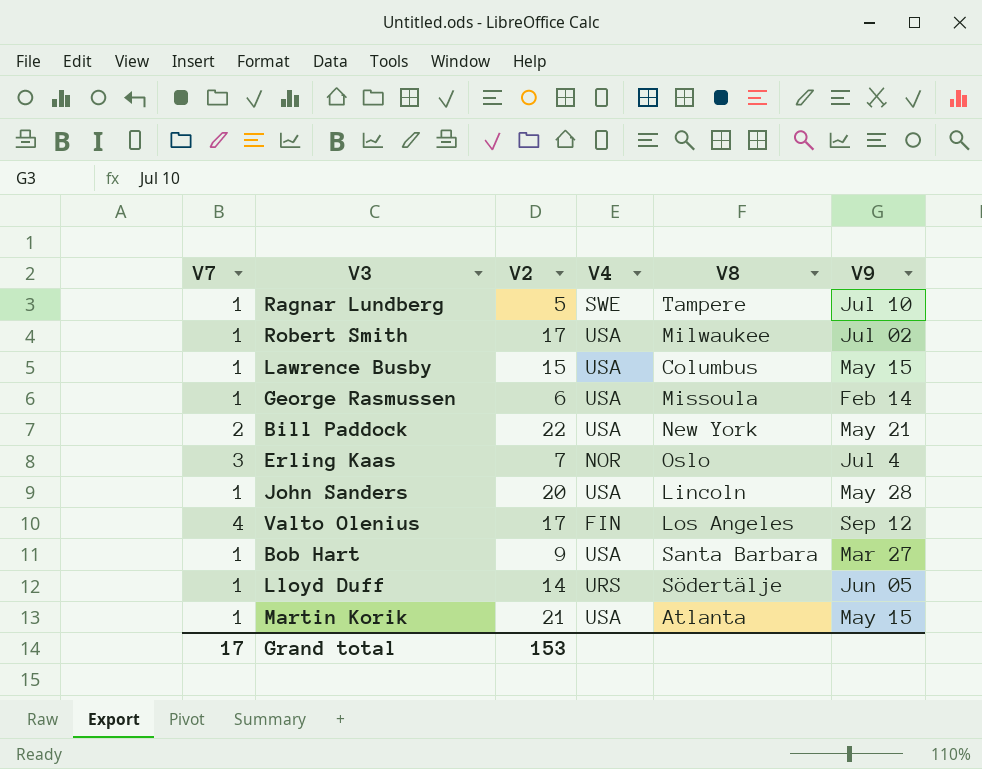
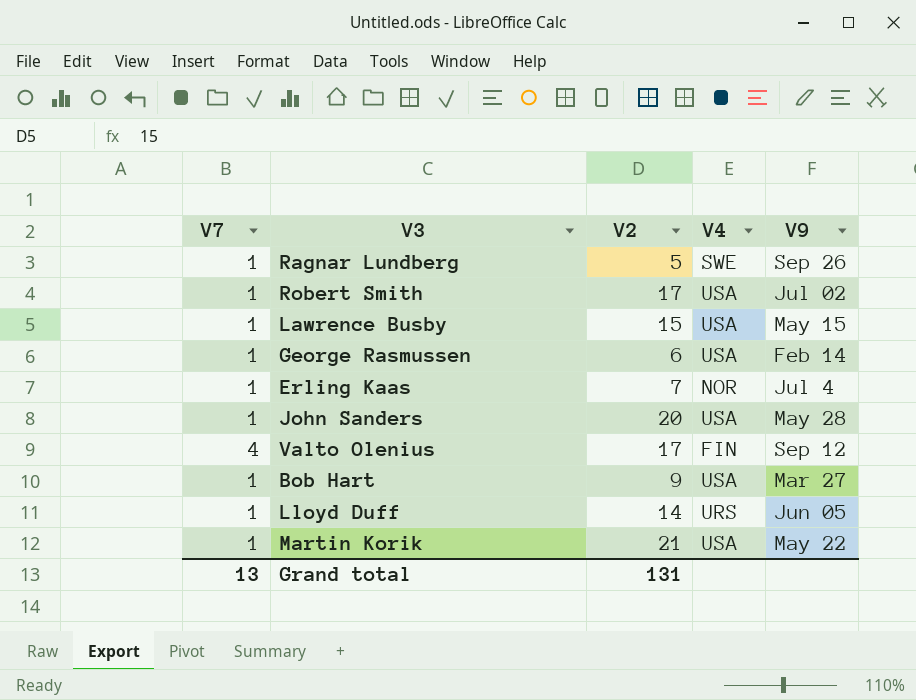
column V8 | position: 5 -> none
row Bill Paddock: 2 | 22 | USA | New York | May 21 -> none
Ragnar Lundberg | V9: Jul 10 -> Sep 26
Erling Kaas | V7: 3 -> 1
Martin Korik | V9: May 15 -> May 22
Grand total | V7: 17 -> 13
Grand total | V2: 153 -> 131

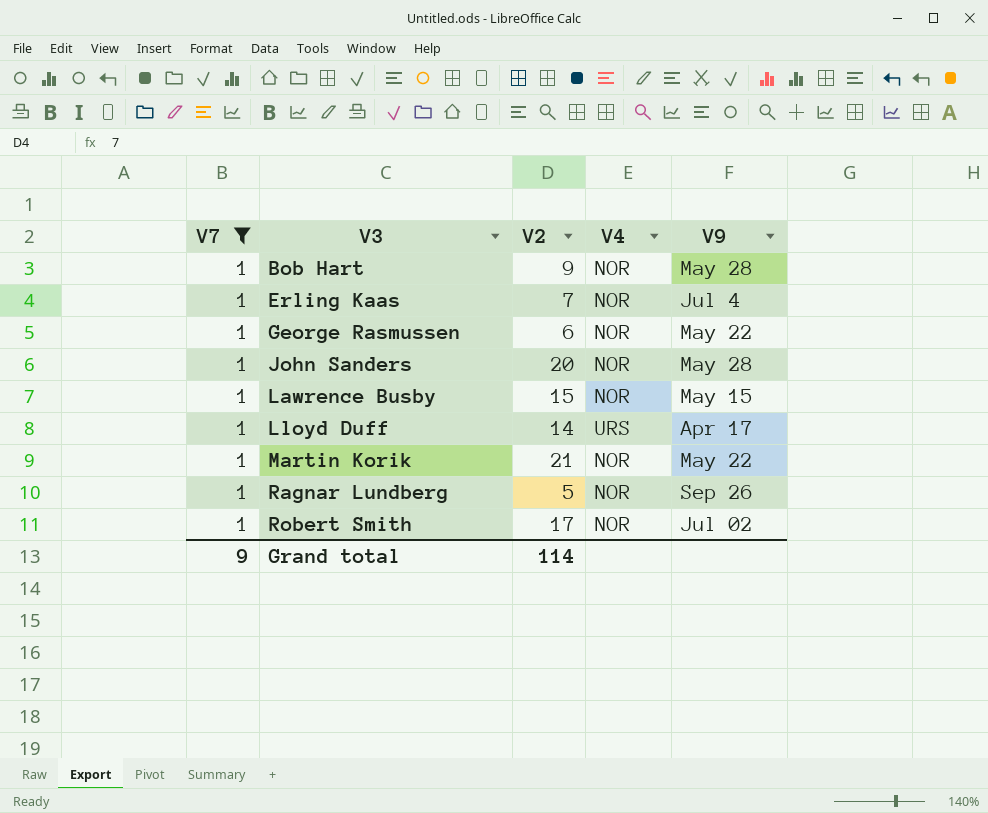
filter: none -> V7 = 1
row order: none -> V3 ascending
Bob Hart | V4: USA -> NOR
Bob Hart | V9: Mar 27 -> May 28
George Rasmussen | V4: USA -> NOR
George Rasmussen | V9: Feb 14 -> May 22
John Sanders | V4: USA -> NOR
Lawrence Busby | V4: USA -> NOR
Lloyd Duff | V9: Jun 05 -> Apr 17
Martin Korik | V4: USA -> NOR
Ragnar Lundberg | V4: SWE -> NOR
Robert Smith | V4: USA -> NOR
Grand total | V7: 13 -> 9
Grand total | V2: 131 -> 114

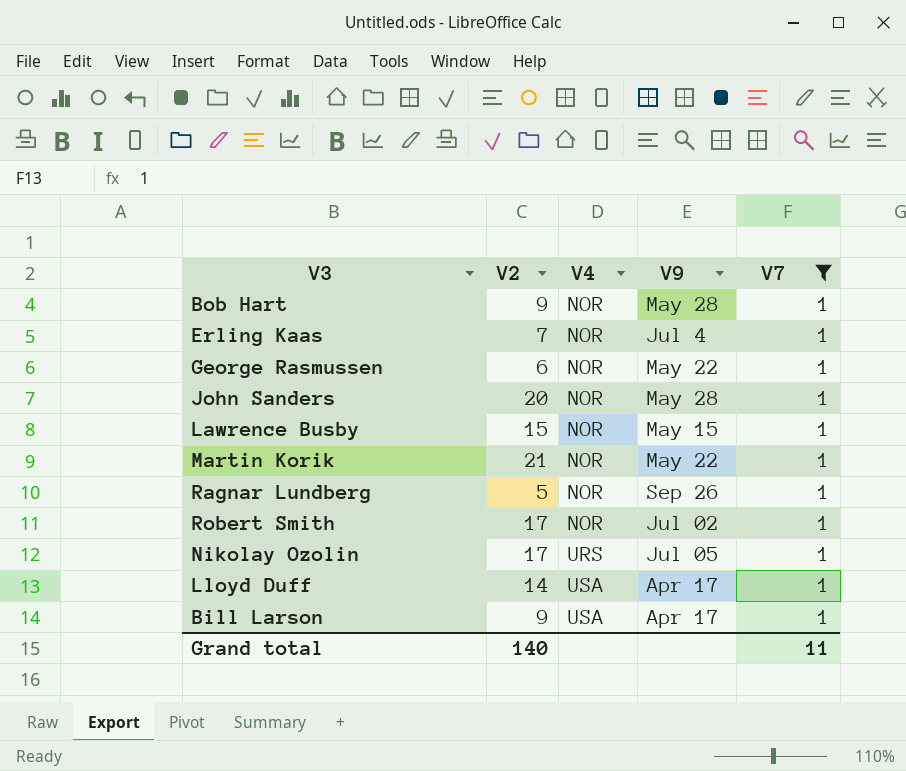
row order: V3 ascending -> V4 ascending
column V7 | position: 1 -> 5
row Nikolay Ozolin: none -> 17 | URS | Jul 05 | 1
Lloyd Duff | V4: URS -> USA
row Bill Larson: none -> 9 | USA | Apr 17 | 1
Grand total | V2: 114 -> 140
Grand total | V7: 9 -> 11

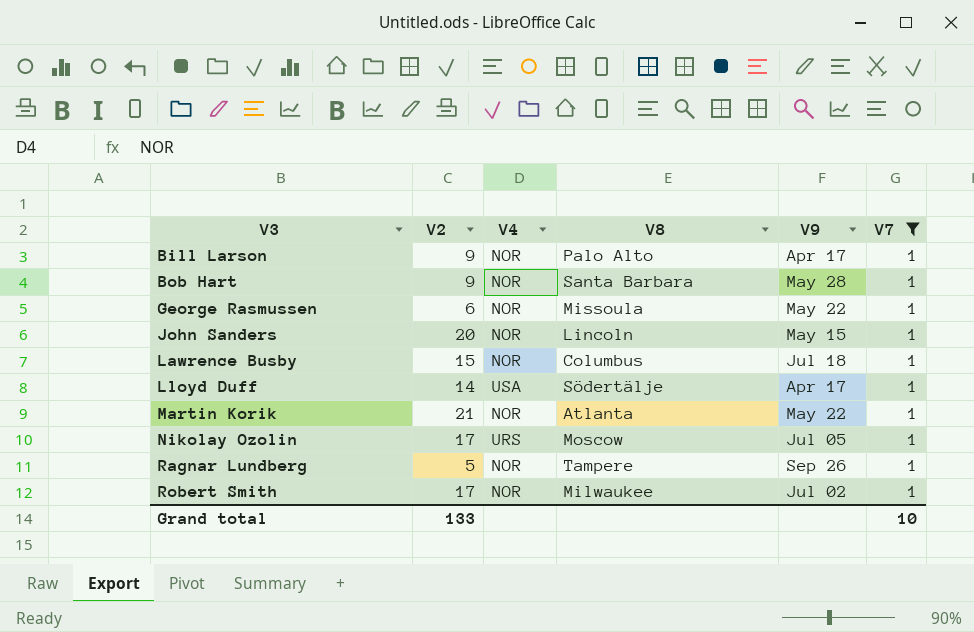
row order: V4 ascending -> V3 ascending
column V8 | position: none -> 4
row Erling Kaas: 7 | NOR | Jul 4 | 1 -> none
Bill Larson | V4: USA -> NOR
John Sanders | V9: May 28 -> May 15
Lawrence Busby | V9: May 15 -> Jul 18
Grand total | V2: 140 -> 133
Grand total | V7: 11 -> 10

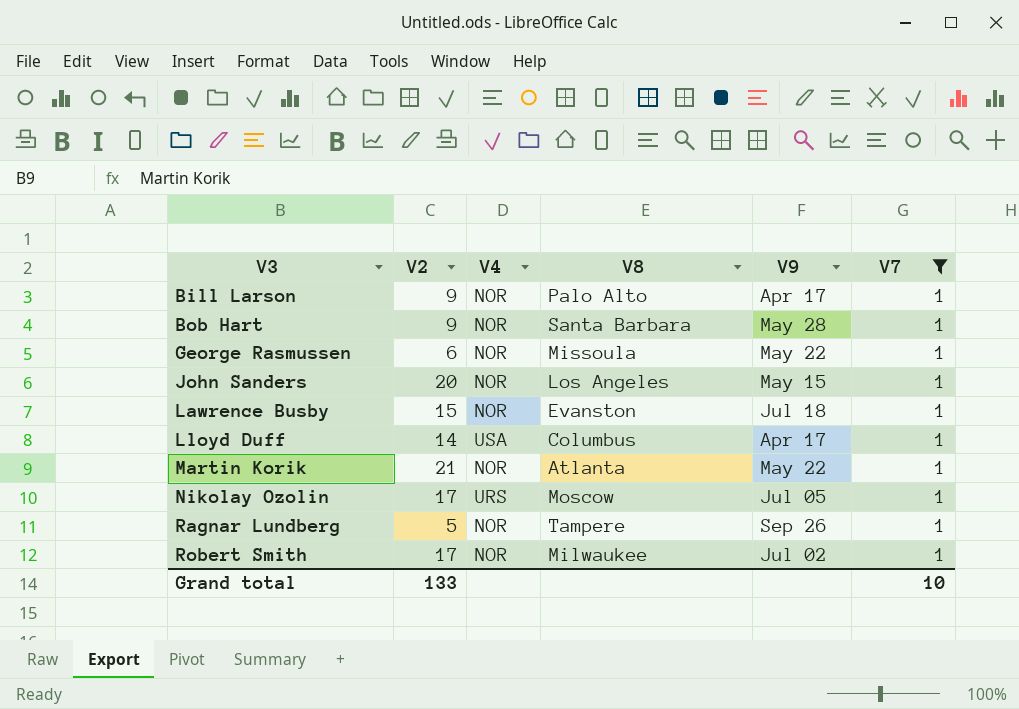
John Sanders | V8: Lincoln -> Los Angeles
Lawrence Busby | V8: Columbus -> Evanston
Lloyd Duff | V8: Södertälje -> Columbus

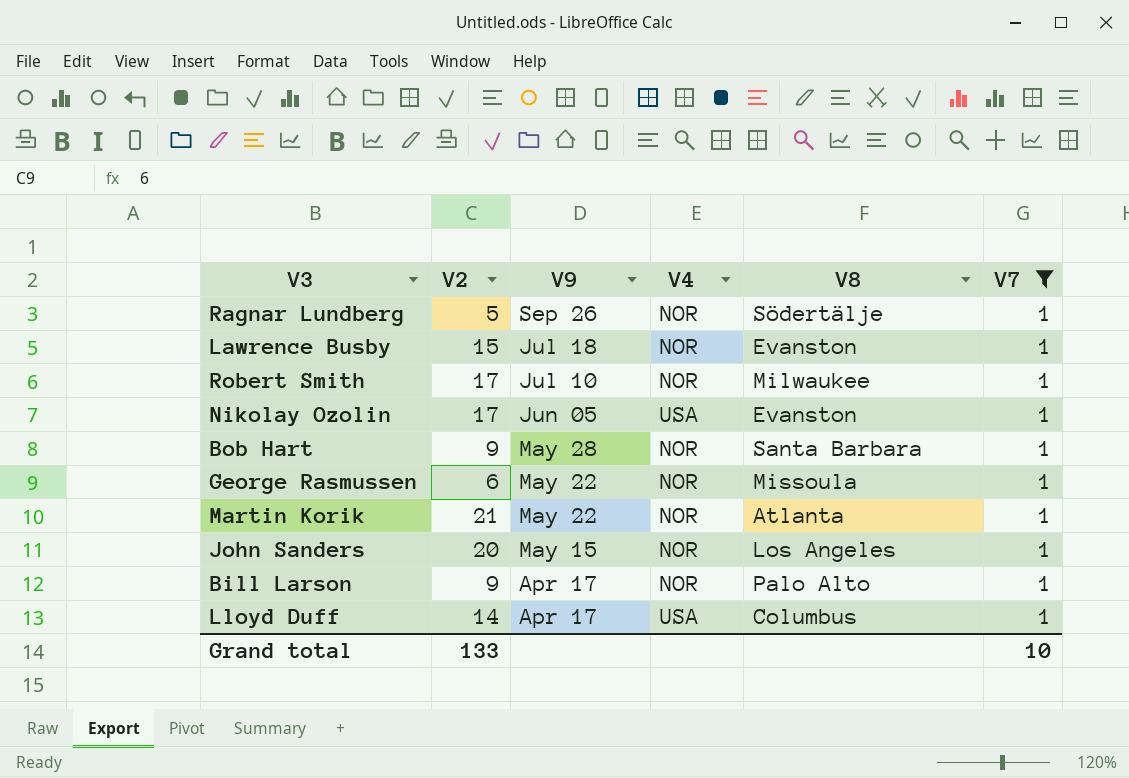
row order: V3 ascending -> V9 descending
column V9 | position: 5 -> 3
Ragnar Lundberg | V8: Tampere -> Södertälje
Robert Smith | V9: Jul 02 -> Jul 10
Nikolay Ozolin | V9: Jul 05 -> Jun 05
Nikolay Ozolin | V4: URS -> USA
Nikolay Ozolin | V8: Moscow -> Evanston

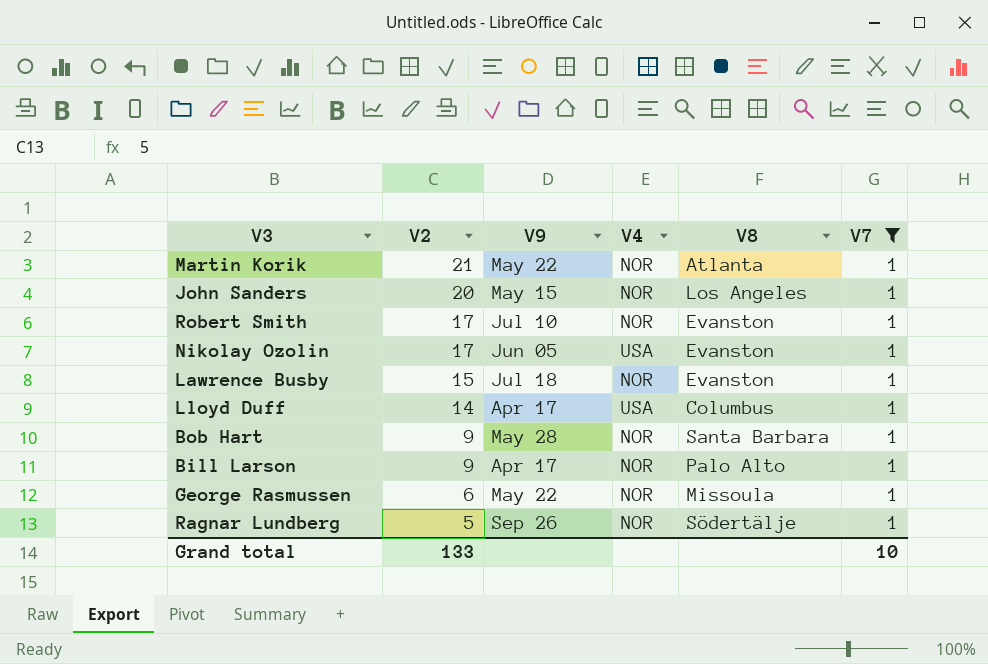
row order: V9 descending -> V2 descending
Robert Smith | V8: Milwaukee -> Evanston

